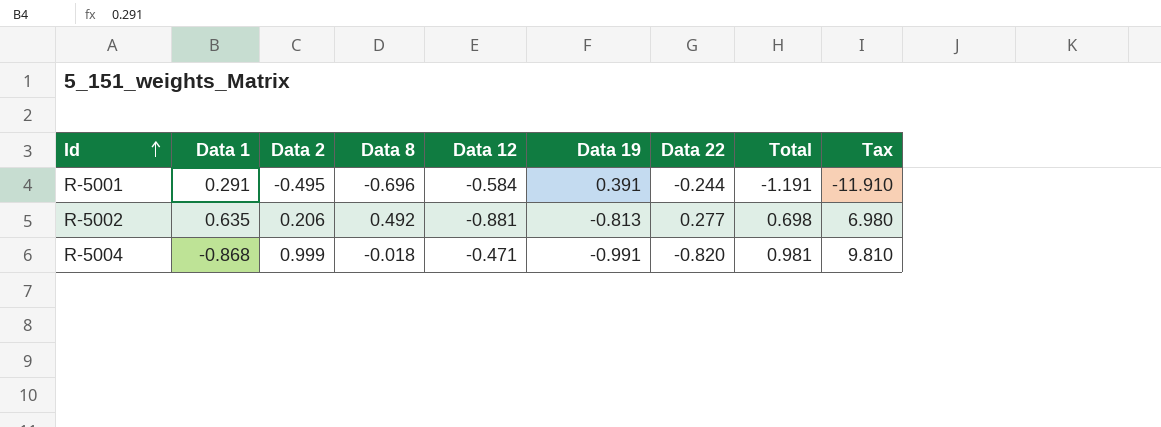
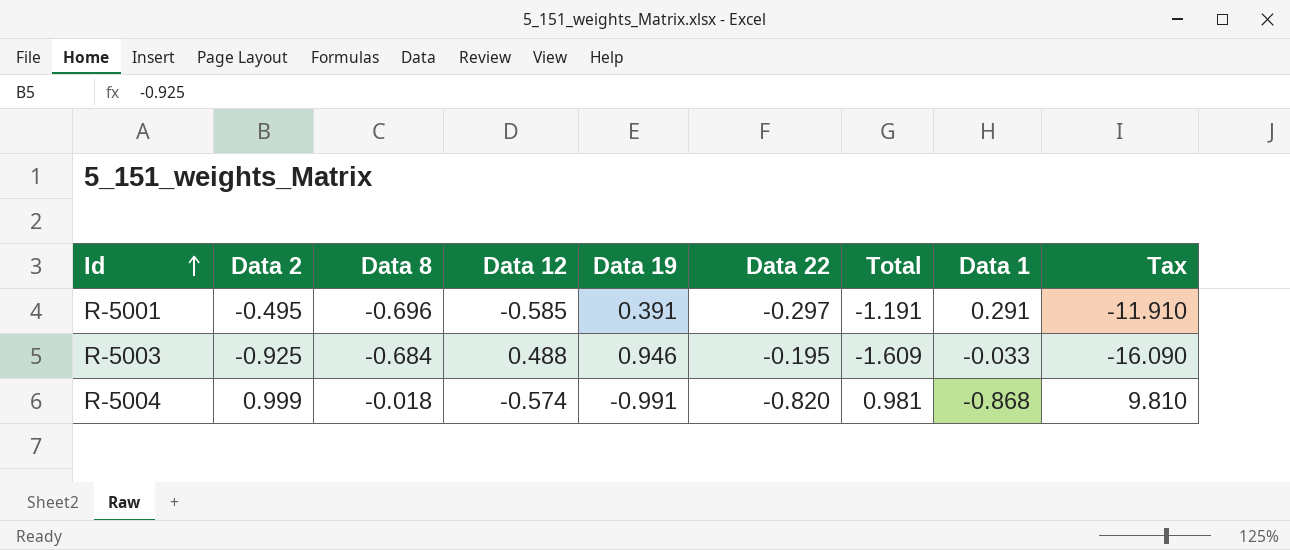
column Data 1 | position: 2 -> 8
row R-5002: 0.635 | 0.206 | 0.492 | -0.881 | -0.813 | 0.277 | 0.698 | 6.980 -> none
R-5001 | Data 12: -0.584 -> -0.585
R-5001 | Data 22: -0.244 -> -0.297
row R-5003: none -> -0.925 | -0.684 | 0.488 | 0.946 | -0.195 | -1.609 | -0.033 | -16.090
R-5004 | Data 12: -0.471 -> -0.574

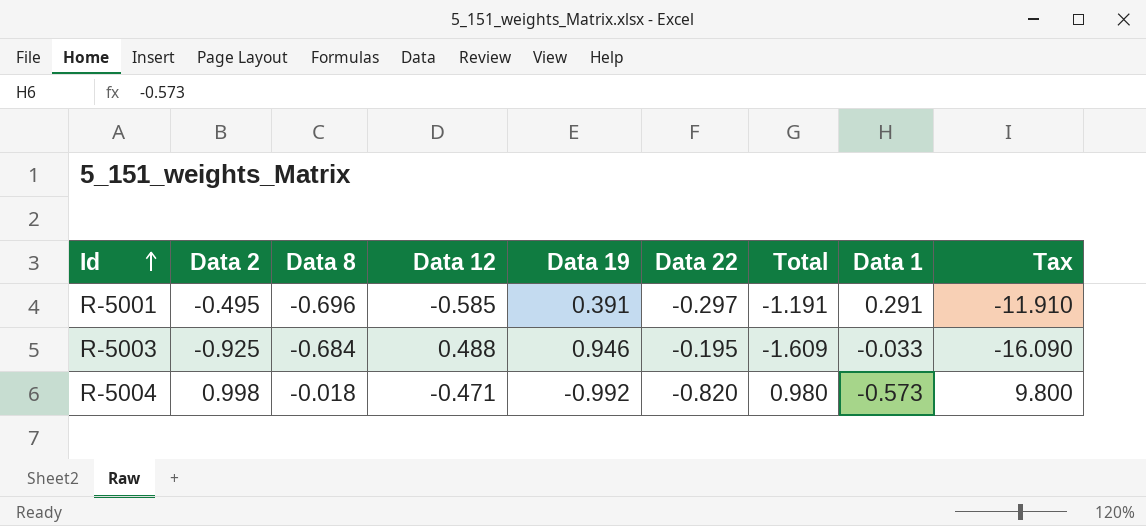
R-5004 | Data 2: 0.999 -> 0.998
R-5004 | Data 12: -0.574 -> -0.471
R-5004 | Data 19: -0.991 -> -0.992
R-5004 | Total: 0.981 -> 0.980
R-5004 | Data 1: -0.868 -> -0.573
R-5004 | Tax: 9.810 -> 9.800

